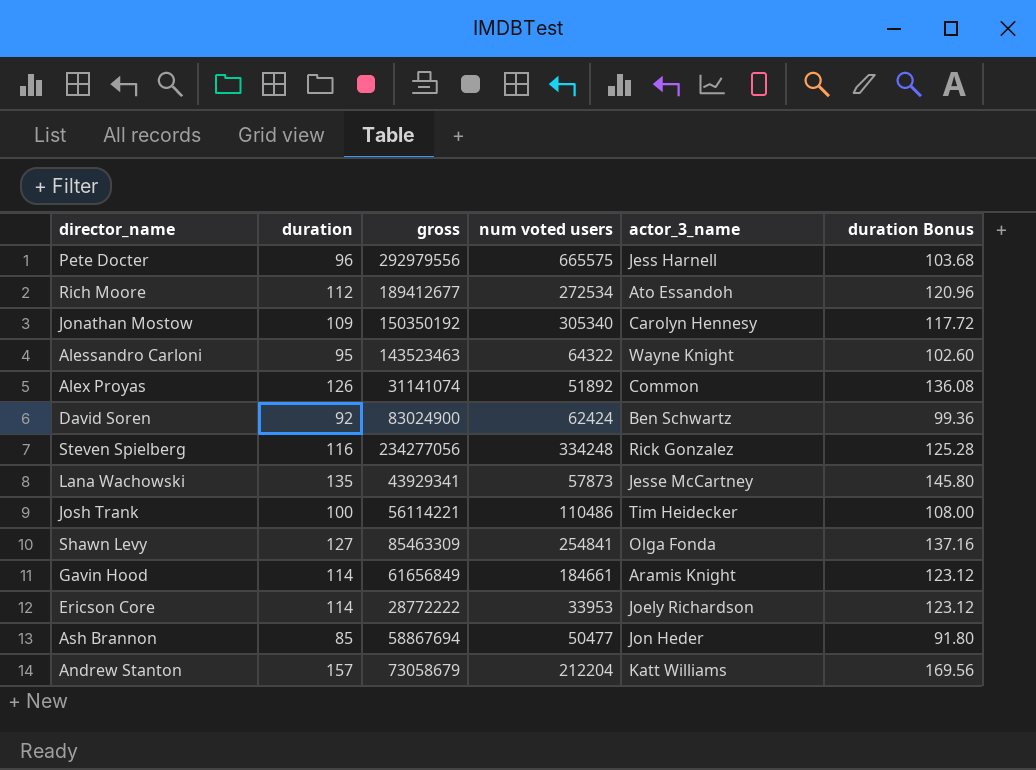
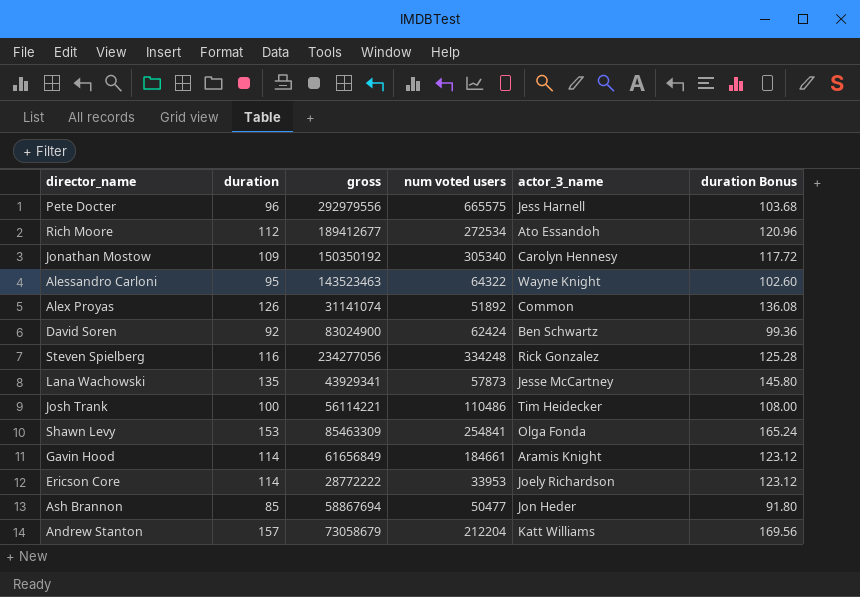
Shawn Levy | duration: 127 -> 153
Shawn Levy | duration Bonus: 137.16 -> 165.24

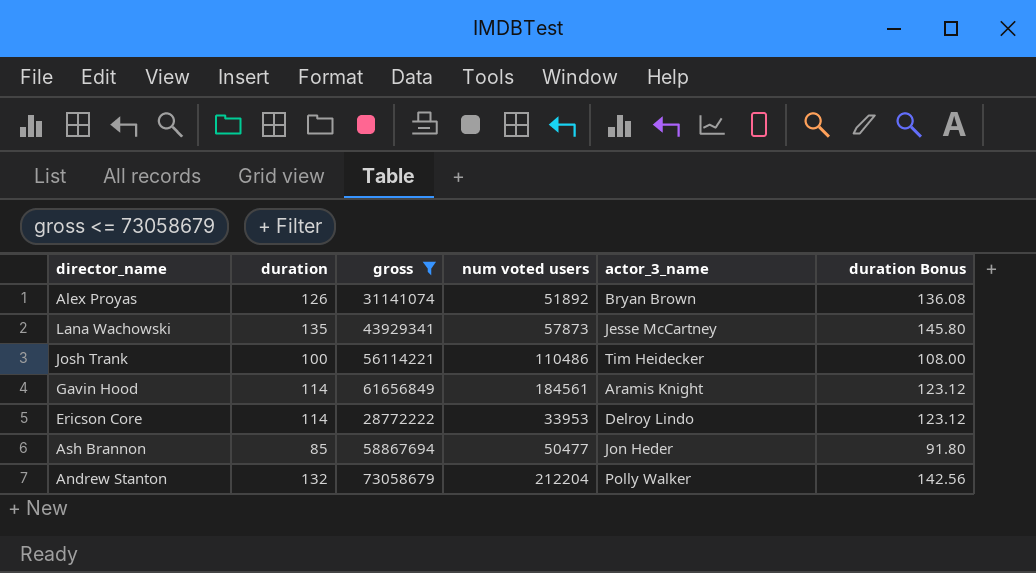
filter: none -> gross <= 73058679
Alex Proyas | actor_3_name: Common -> Bryan Brown
Gavin Hood | num voted users: 184661 -> 184561
Ericson Core | actor_3_name: Joely Richardson -> Delroy Lindo
Andrew Stanton | duration: 157 -> 132
Andrew Stanton | actor_3_name: Katt Williams -> Polly Walker
Andrew Stanton | duration Bonus: 169.56 -> 142.56

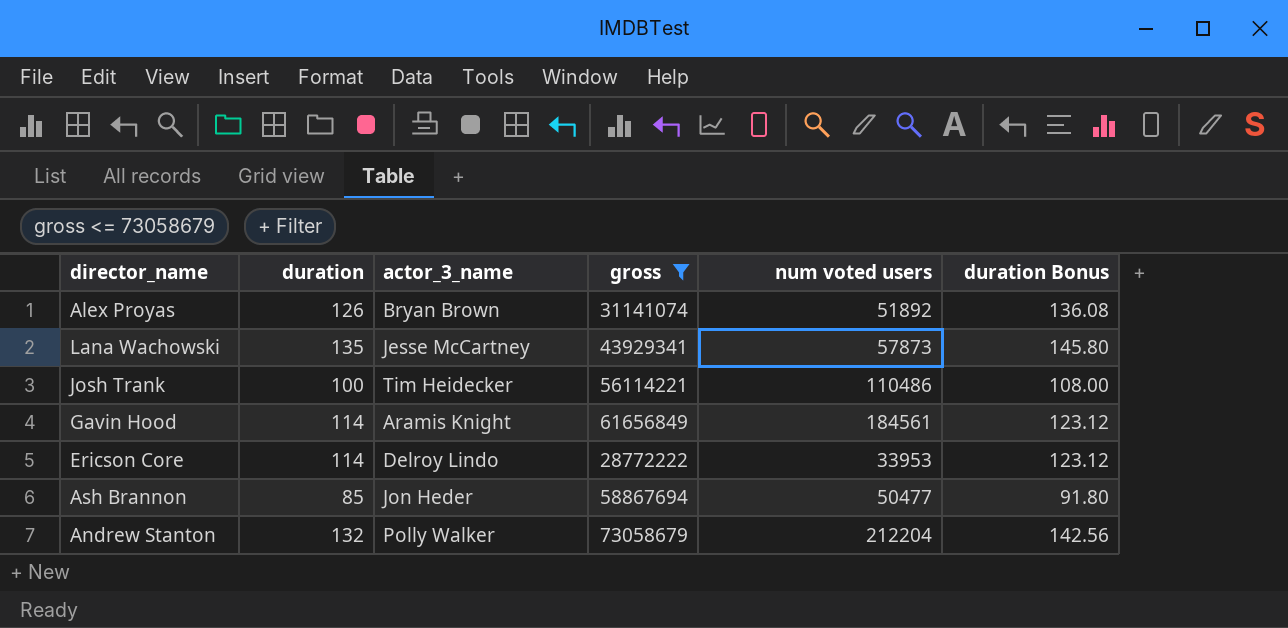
column actor_3_name | position: 5 -> 3

